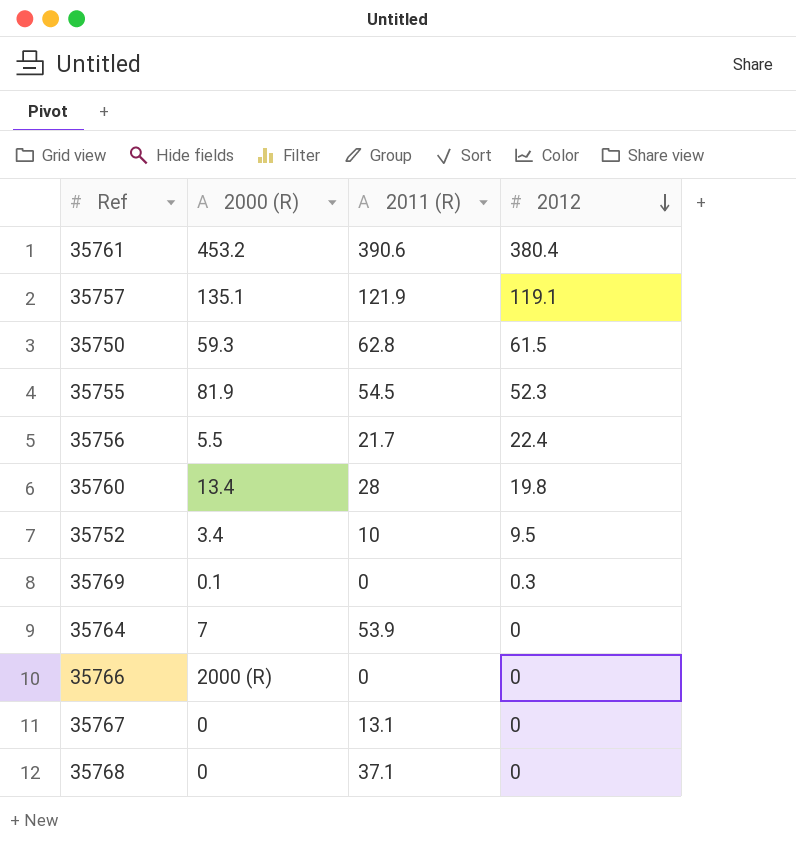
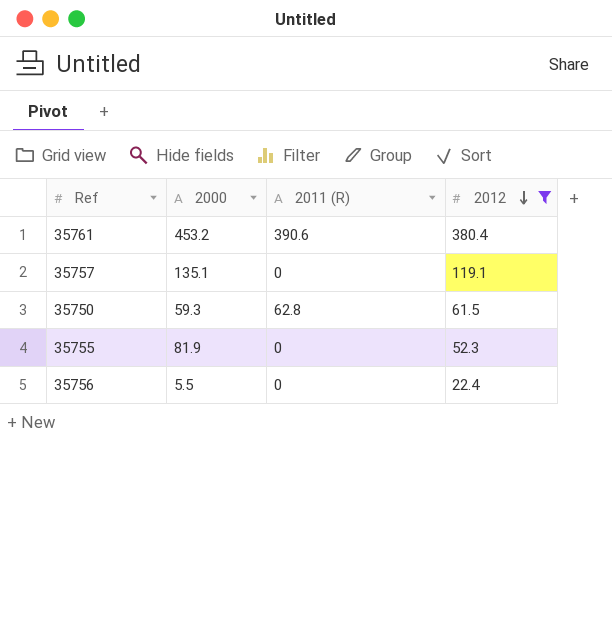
filter: none -> 2012 >= 22.4
column name: 2000 (R) -> 2000
35757 | 2011 (R): 121.9 -> 0
35755 | 2011 (R): 54.5 -> 0
35756 | 2011 (R): 21.7 -> 0

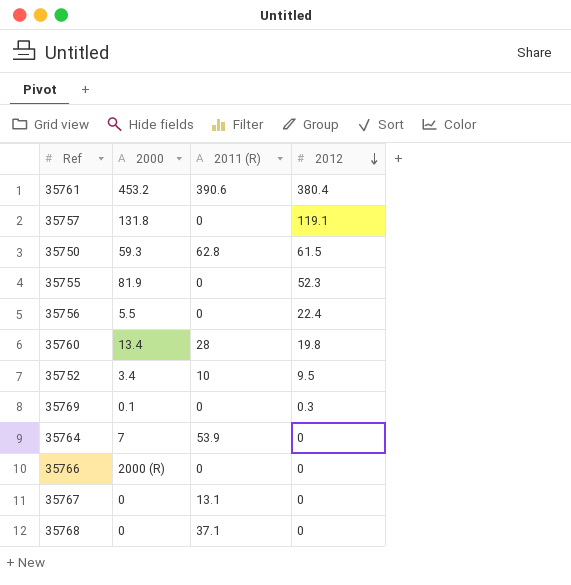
filter: 2012 >= 22.4 -> none
35757 | 2000: 135.1 -> 131.8

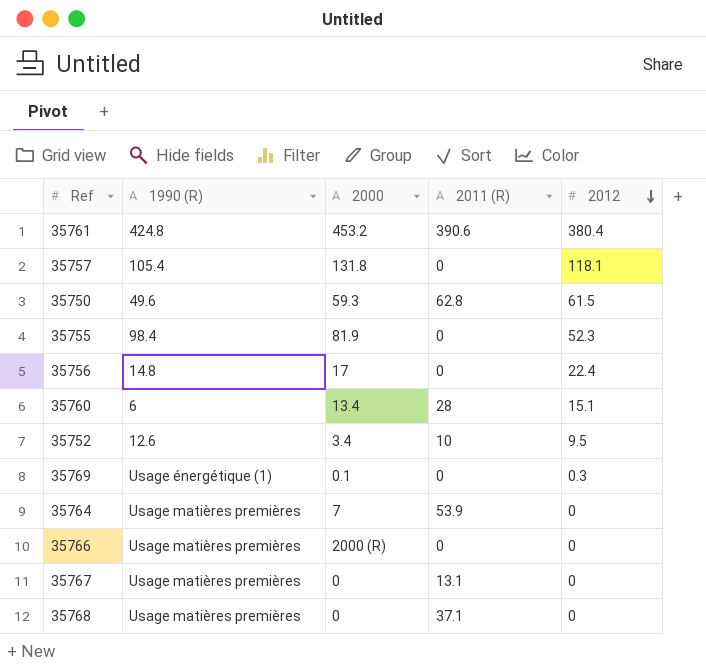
column 1990 (R) | position: none -> 2
35757 | 2012: 119.1 -> 118.1
35756 | 2000: 5.5 -> 17
35760 | 2012: 19.8 -> 15.1

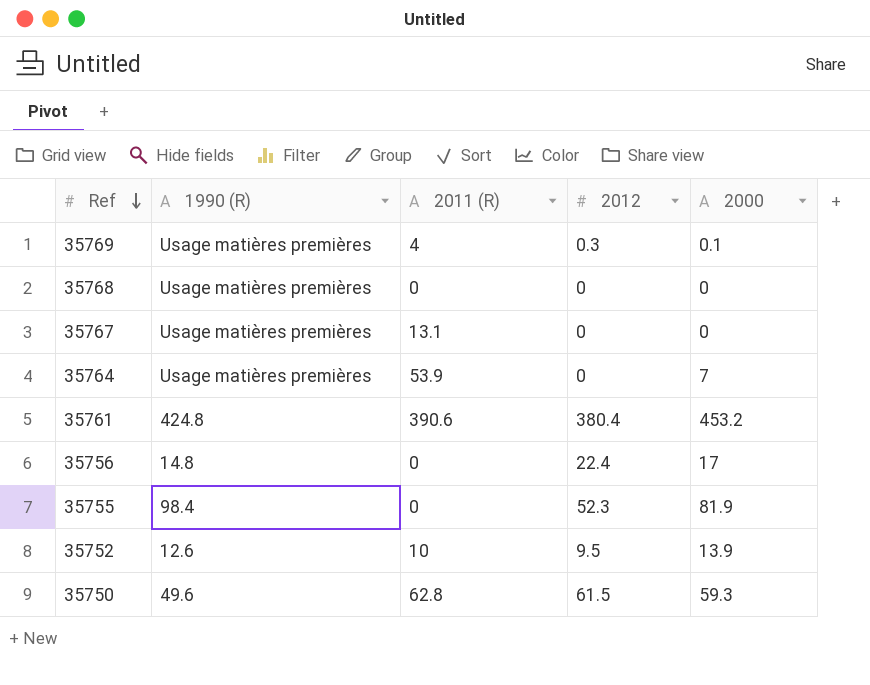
row order: 2012 descending -> Ref descending
column 2000 | position: 3 -> 5
row 35757: 105.4 | 131.8 | 0 | 118.1 -> none
row 35760: 6 | 13.4 | 28 | 15.1 -> none
row 35766: Usage matières premières | 2000 (R) | 0 | 0 -> none
35769 | 1990 (R): Usage énergétique (1) -> Usage matières premières
35769 | 2011 (R): 0 -> 4
35768 | 2011 (R): 37.1 -> 0
35752 | 2000: 3.4 -> 13.9

